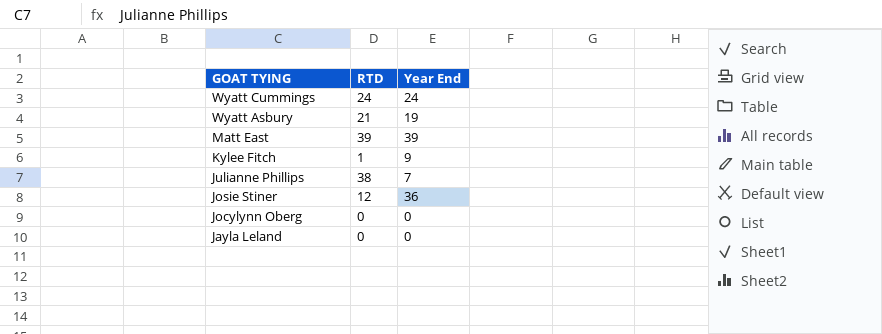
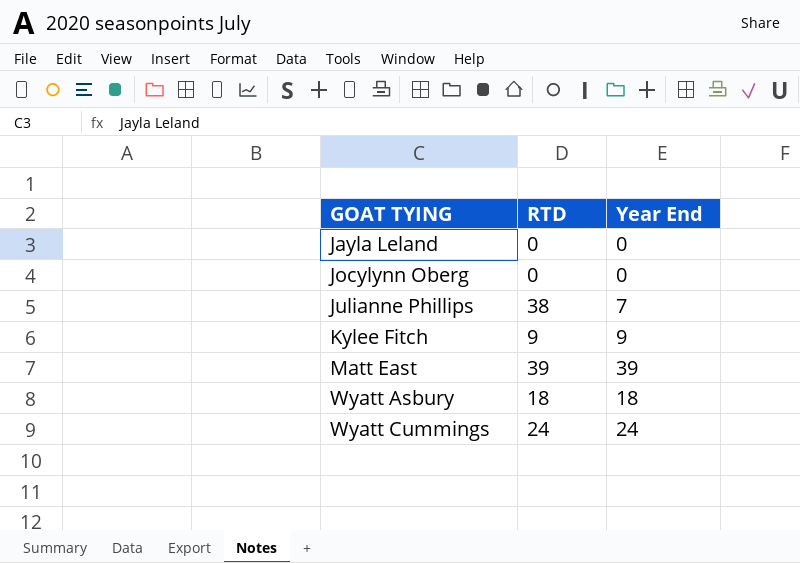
row order: GOAT TYING descending -> GOAT TYING ascending
row Josie Stiner: 12 | 36 -> none
Kylee Fitch | RTD: 1 -> 9
Wyatt Asbury | RTD: 21 -> 18
Wyatt Asbury | Year End: 19 -> 18

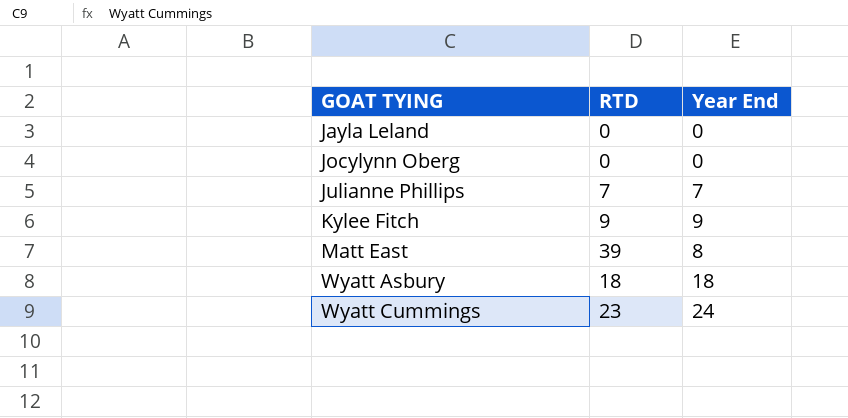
Julianne Phillips | RTD: 38 -> 7
Matt East | Year End: 39 -> 8
Wyatt Cummings | RTD: 24 -> 23

